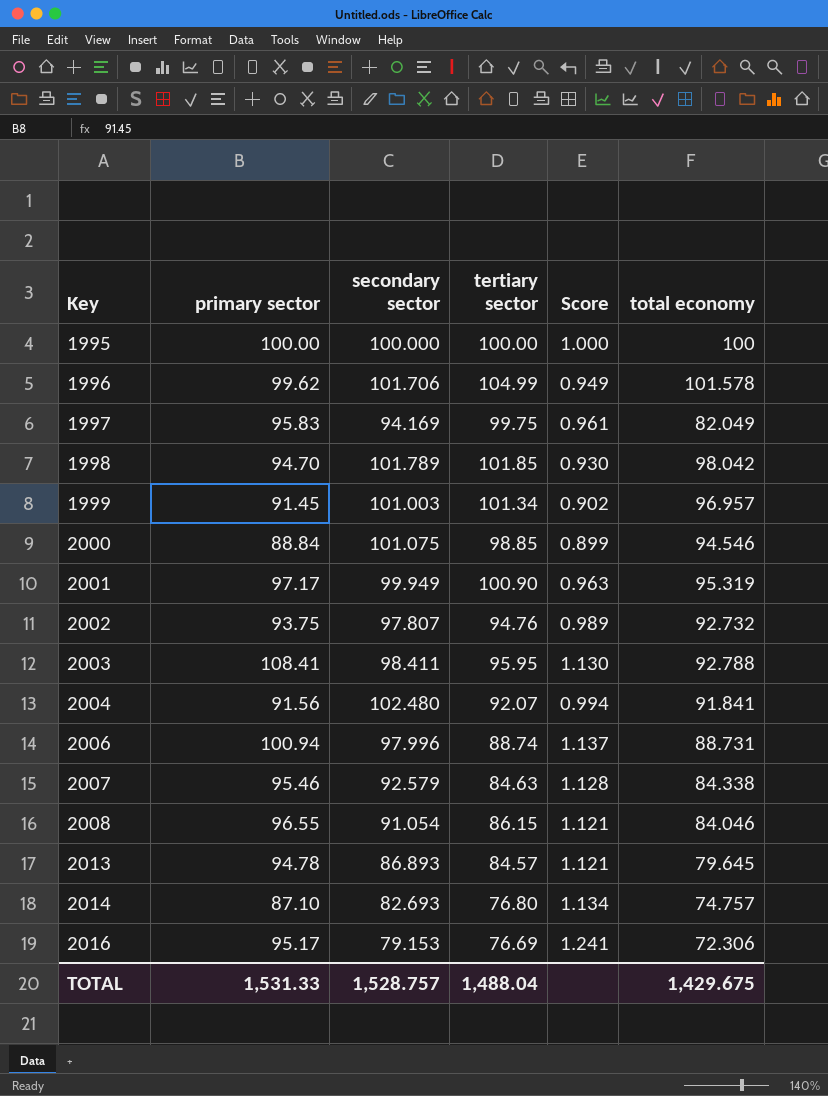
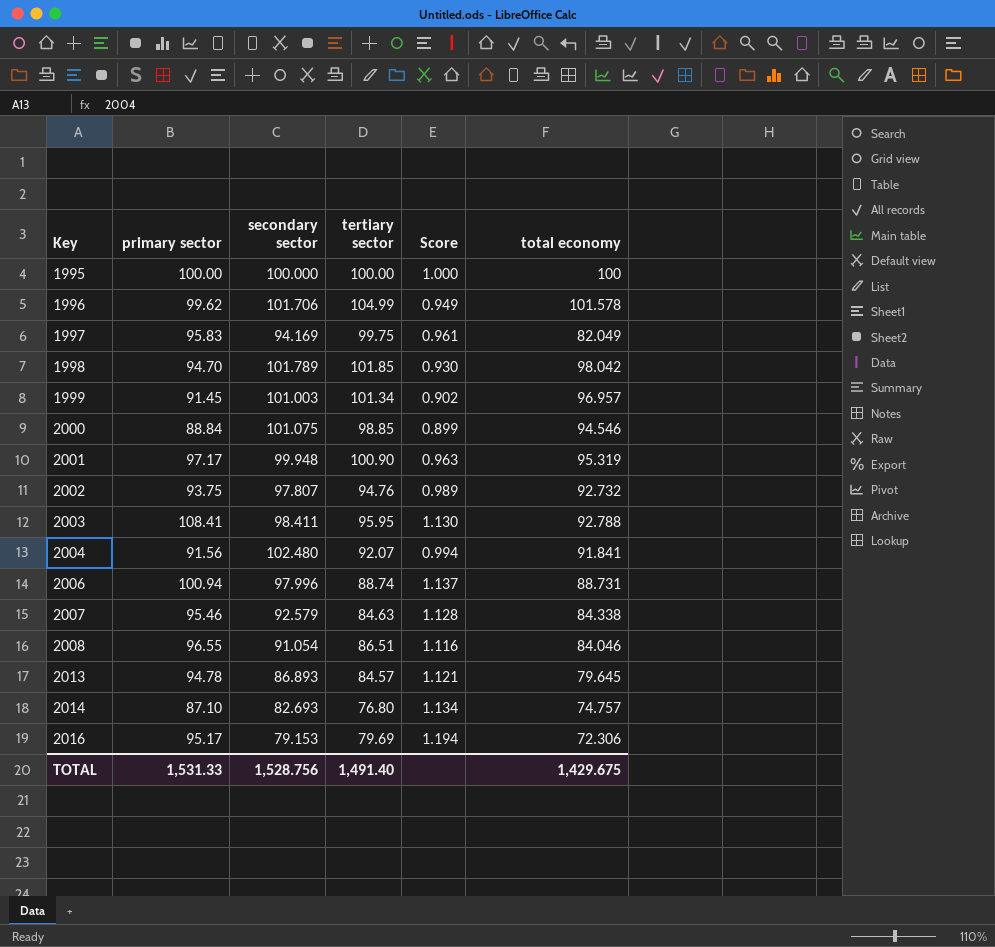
2001 | secondary sector: 99.949 -> 99.948
2008 | tertiary sector: 86.15 -> 86.51
2008 | Score: 1.121 -> 1.116
2016 | tertiary sector: 76.69 -> 79.69
2016 | Score: 1.241 -> 1.194
TOTAL | secondary sector: 1,528.757 -> 1,528.756
TOTAL | tertiary sector: 1,488.04 -> 1,491.40

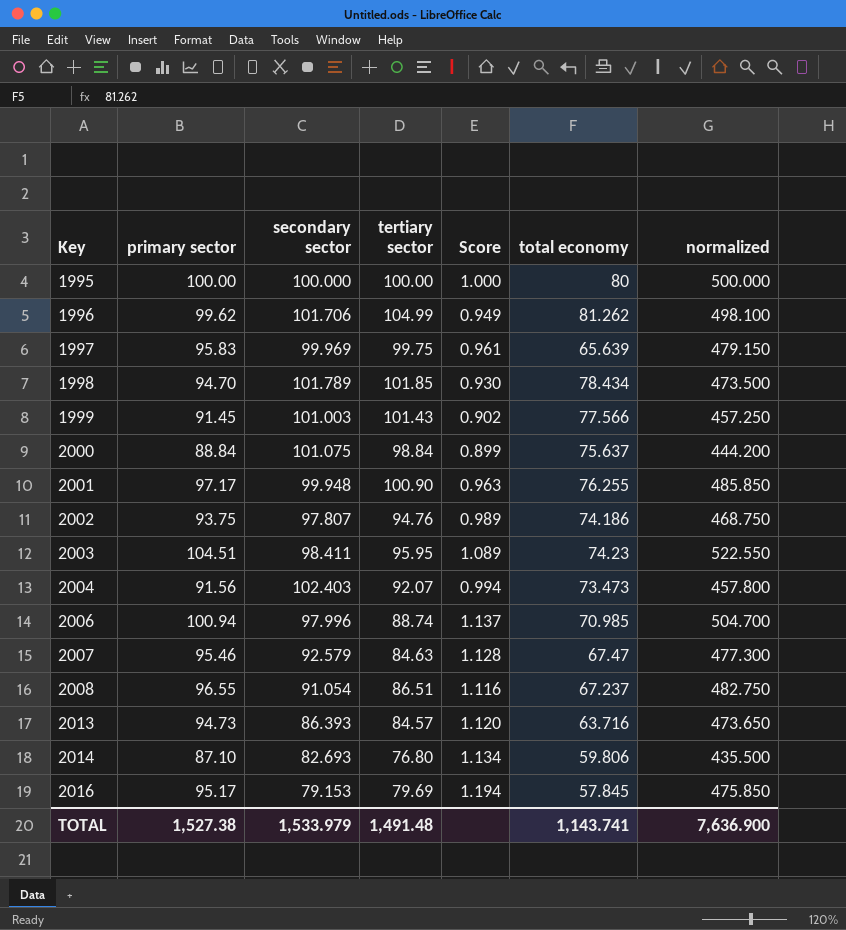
column normalized | formula: none -> [primary sector] * 5
1995 | total economy: 100 -> 80
1996 | total economy: 101.578 -> 81.262
1997 | secondary sector: 94.169 -> 99.969
1997 | total economy: 82.049 -> 65.639
1998 | total economy: 98.042 -> 78.434
1999 | tertiary sector: 101.34 -> 101.43
1999 | total economy: 96.957 -> 77.566
2000 | tertiary sector: 98.85 -> 98.84
2000 | total economy: 94.546 -> 75.637
2001 | total economy: 95.319 -> 76.255
2002 | total economy: 92.732 -> 74.186
2003 | primary sector: 108.41 -> 104.51
2003 | Score: 1.130 -> 1.089
2003 | total economy: 92.788 -> 74.23
2004 | secondary sector: 102.480 -> 102.403
2004 | total economy: 91.841 -> 73.473
2006 | total economy: 88.731 -> 70.985
2007 | total economy: 84.338 -> 67.47
2008 | total economy: 84.046 -> 67.237
2013 | primary sector: 94.78 -> 94.73
2013 | secondary sector: 86.893 -> 86.393
2013 | Score: 1.121 -> 1.120
2013 | total economy: 79.645 -> 63.716
2014 | total economy: 74.757 -> 59.806
2016 | total economy: 72.306 -> 57.845
TOTAL | primary sector: 1,531.33 -> 1,527.38
TOTAL | secondary sector: 1,528.756 -> 1,533.979
TOTAL | tertiary sector: 1,491.40 -> 1,491.48
TOTAL | total economy: 1,429.675 -> 1,143.741

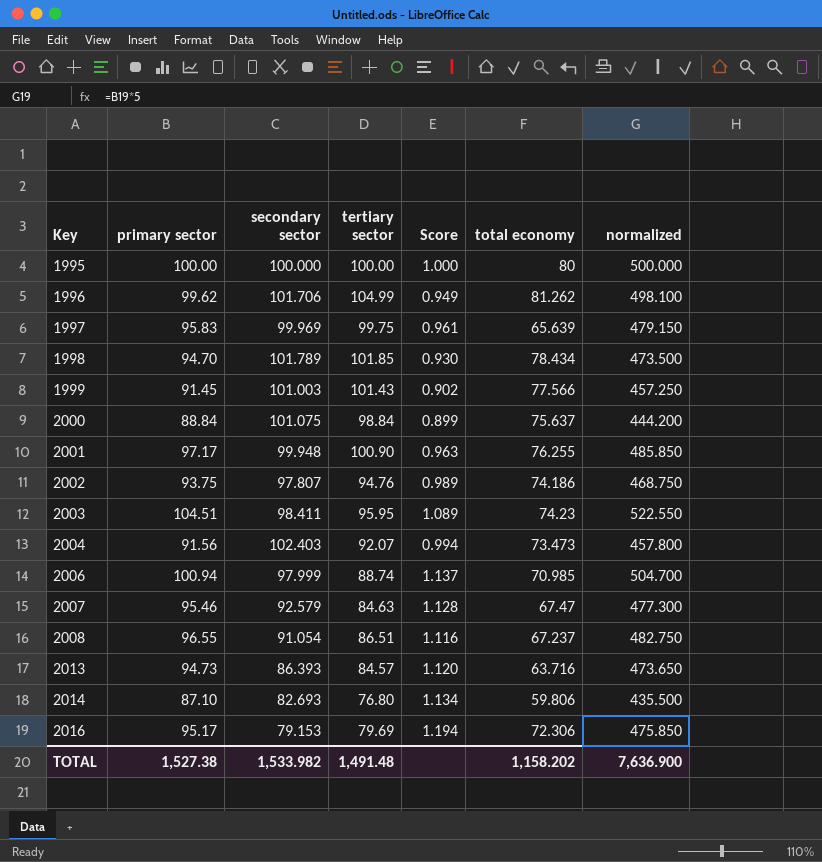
2006 | secondary sector: 97.996 -> 97.999
2016 | total economy: 57.845 -> 72.306
TOTAL | secondary sector: 1,533.979 -> 1,533.982
TOTAL | total economy: 1,143.741 -> 1,158.202

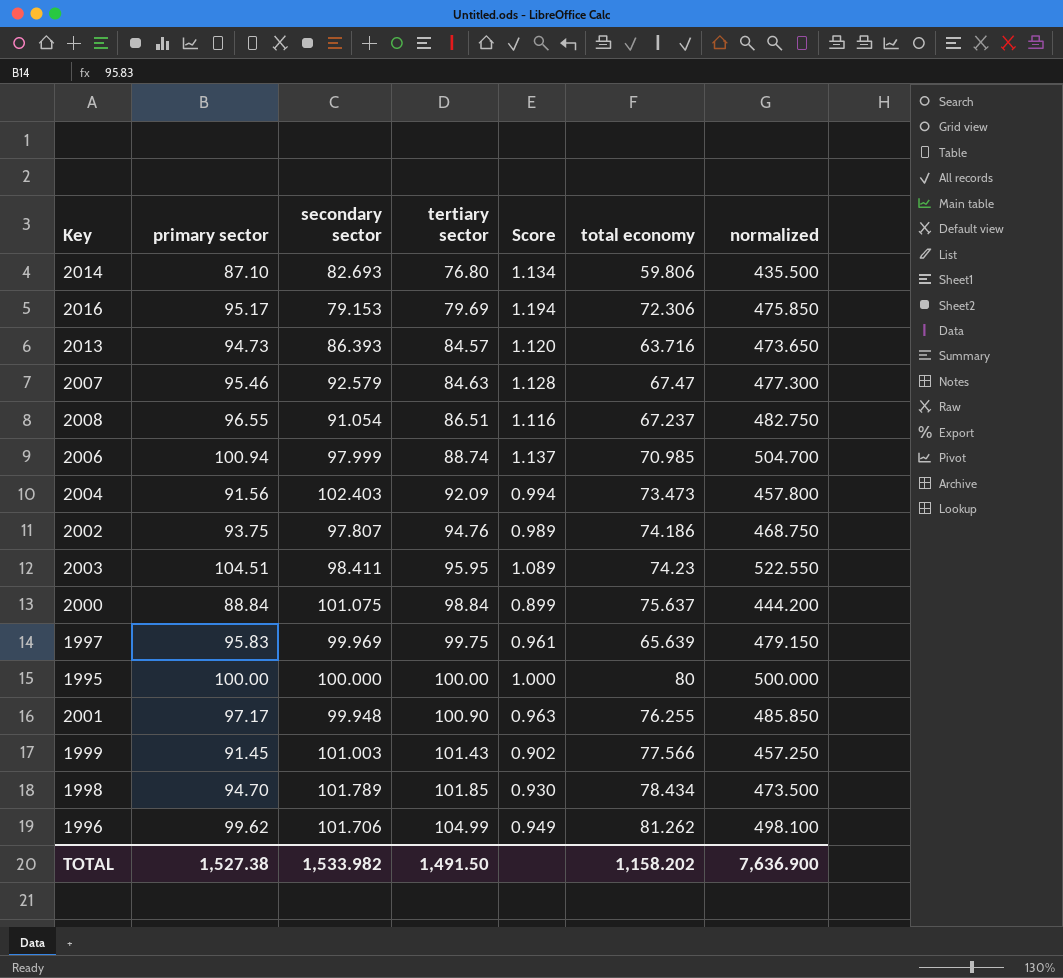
row order: Key ascending -> tertiary sector ascending
2004 | tertiary sector: 92.07 -> 92.09
TOTAL | tertiary sector: 1,491.48 -> 1,491.50

